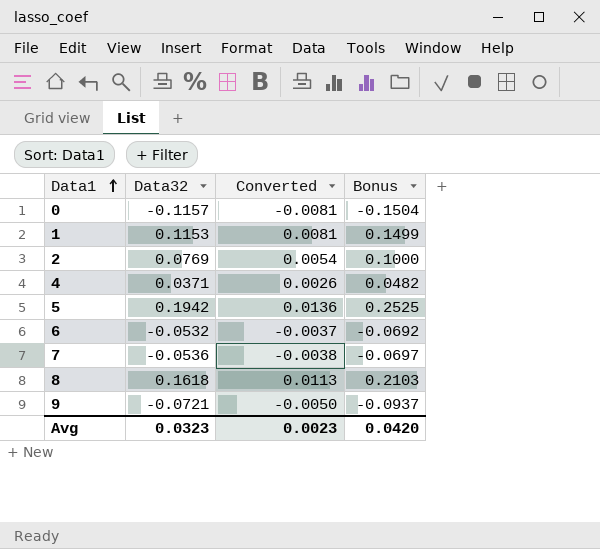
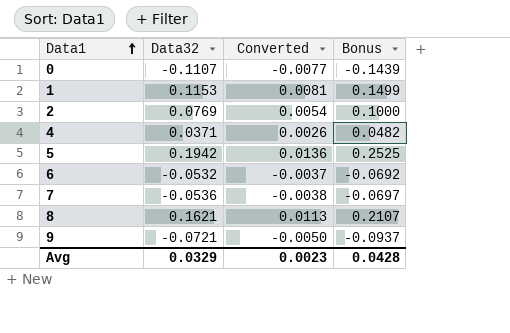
0 | Data32: -0.1157 -> -0.1107
0 | Converted: -0.0081 -> -0.0077
0 | Bonus: -0.1504 -> -0.1439
8 | Data32: 0.1618 -> 0.1621
8 | Bonus: 0.2103 -> 0.2107
Avg | Data32: 0.0323 -> 0.0329
Avg | Bonus: 0.0420 -> 0.0428

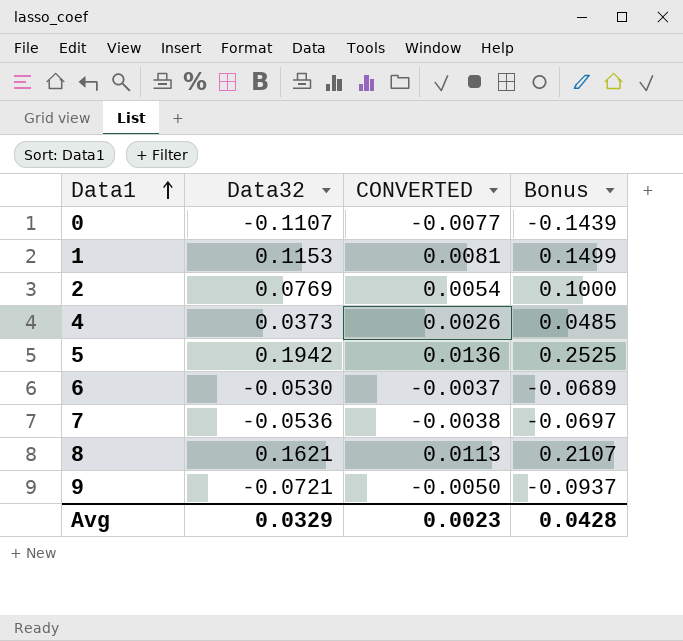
column name: Converted -> CONVERTED
4 | Data32: 0.0371 -> 0.0373
4 | Bonus: 0.0482 -> 0.0485
6 | Data32: -0.0532 -> -0.0530
6 | Bonus: -0.0692 -> -0.0689

